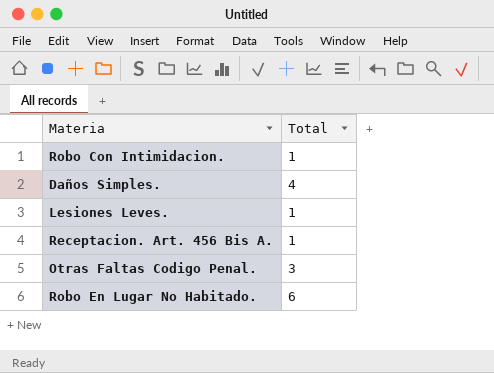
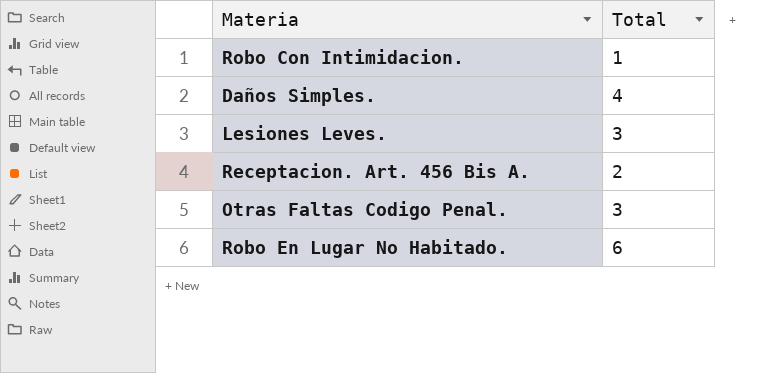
Lesiones Leves. | Total: 1 -> 3
Receptacion. Art. 456 Bis A. | Total: 1 -> 2

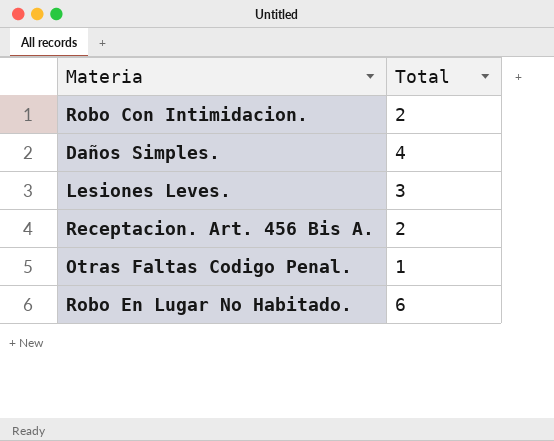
Robo Con Intimidacion. | Total: 1 -> 2
Otras Faltas Codigo Penal. | Total: 3 -> 1

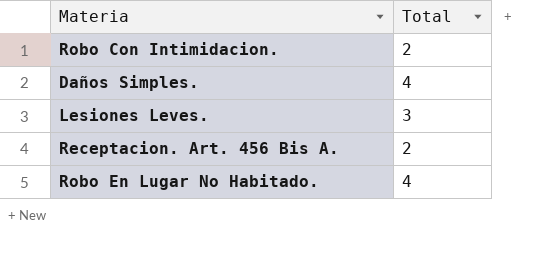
row Otras Faltas Codigo Penal.: 1 -> none
Robo En Lugar No Habitado. | Total: 6 -> 4

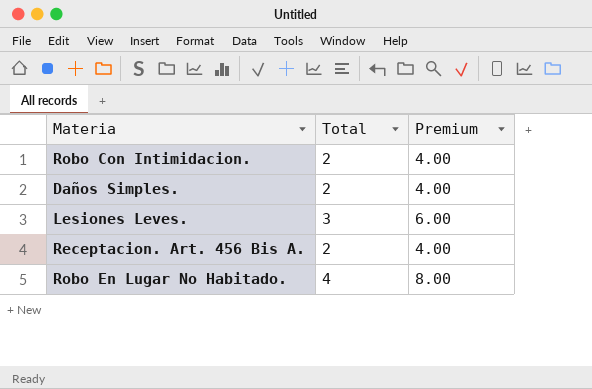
column Premium | formula: none -> [Total] * 2
Daños Simples. | Total: 4 -> 2

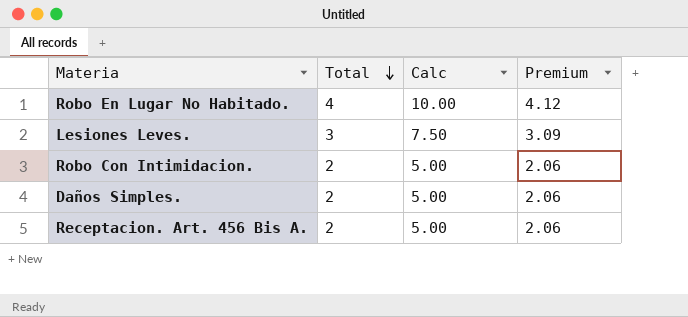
row order: none -> Total descending
column Calc | formula: none -> [Total] * 2.5
column Premium | formula: [Total] * 2 -> [Total] * 1.03

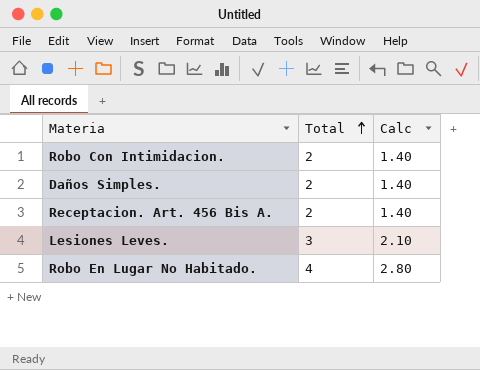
row order: Total descending -> Total ascending
column Premium | formula: [Total] * 1.03 -> none
column Calc | formula: [Total] * 2.5 -> [Total] * 0.7

